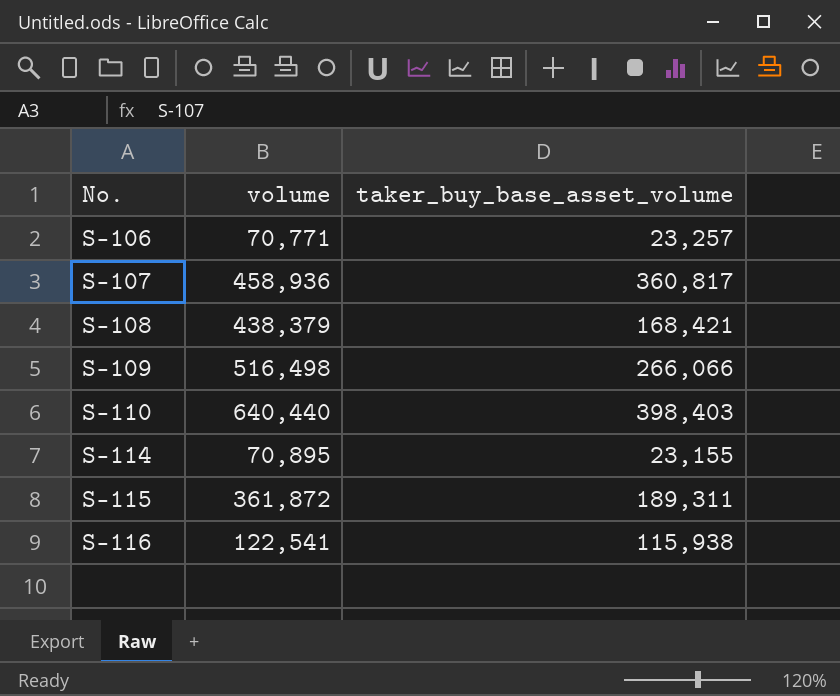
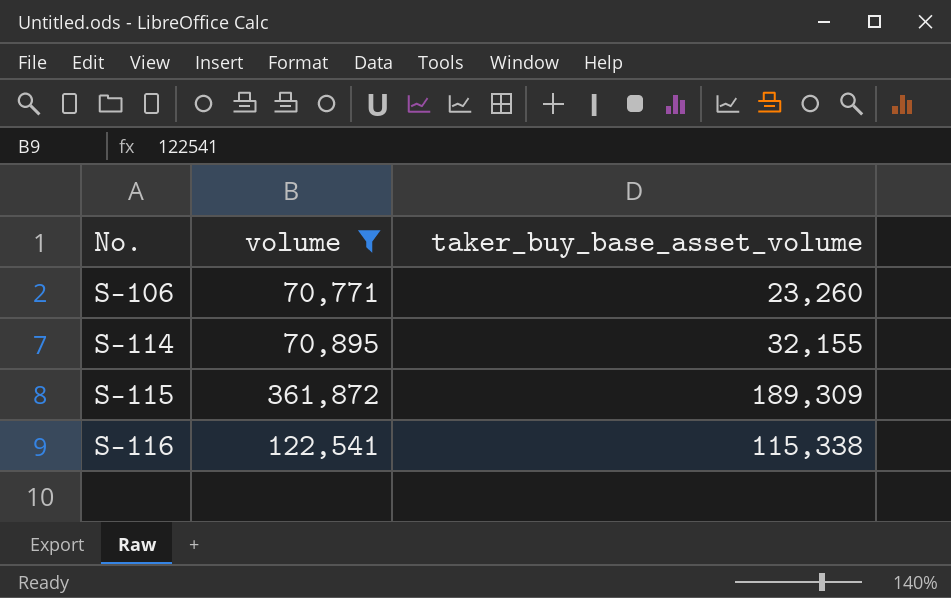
filter: none -> volume <= 361,872
S-106 | taker_buy_base_asset_volume: 23,257 -> 23,260
S-114 | taker_buy_base_asset_volume: 23,155 -> 32,155
S-115 | taker_buy_base_asset_volume: 189,311 -> 189,309
S-116 | taker_buy_base_asset_volume: 115,938 -> 115,338

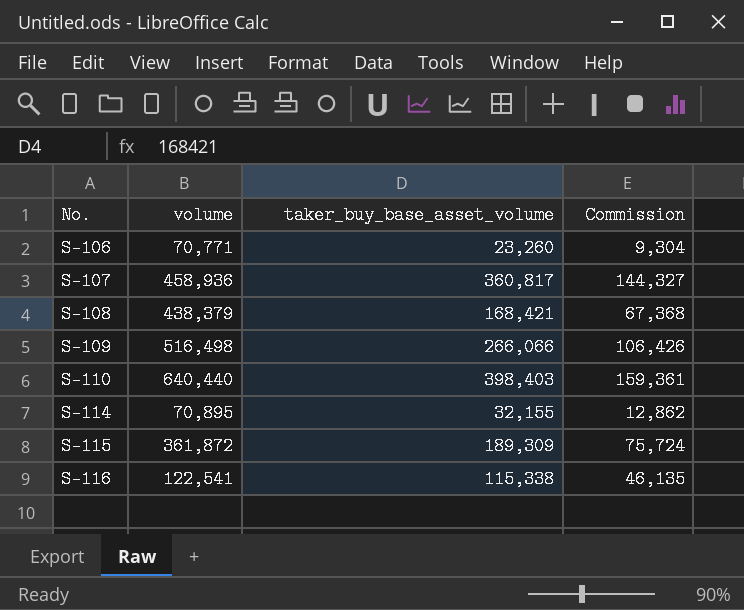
filter: volume <= 361,872 -> none
column Commission | formula: none -> [taker_buy_base_asset_volume] * 0.4

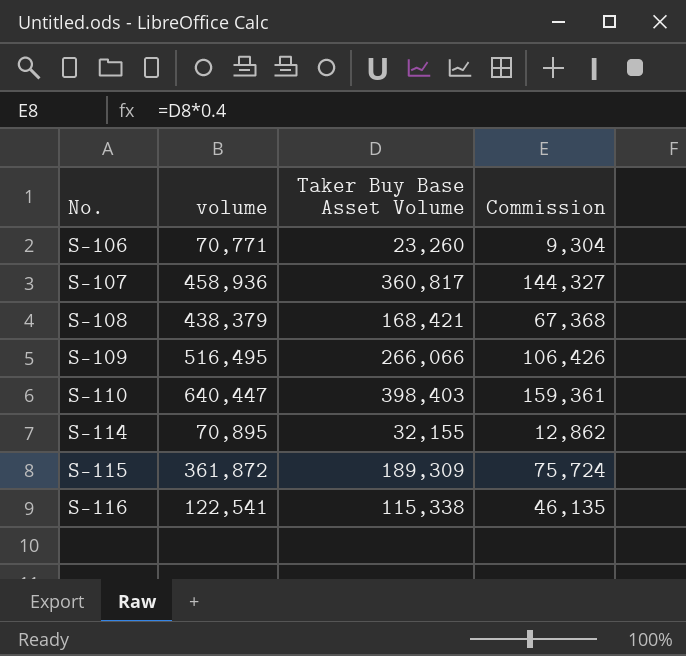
column name: taker_buy_base_asset_volume -> Taker Buy Base Asset Volume
S-109 | volume: 516,498 -> 516,495
S-110 | volume: 640,440 -> 640,447

